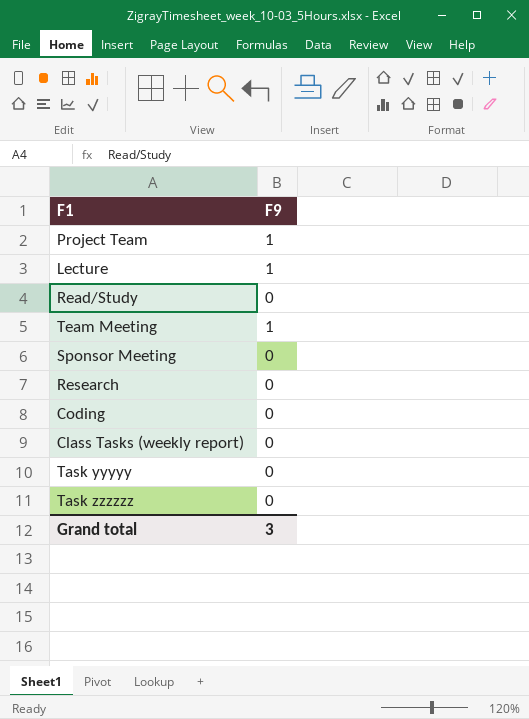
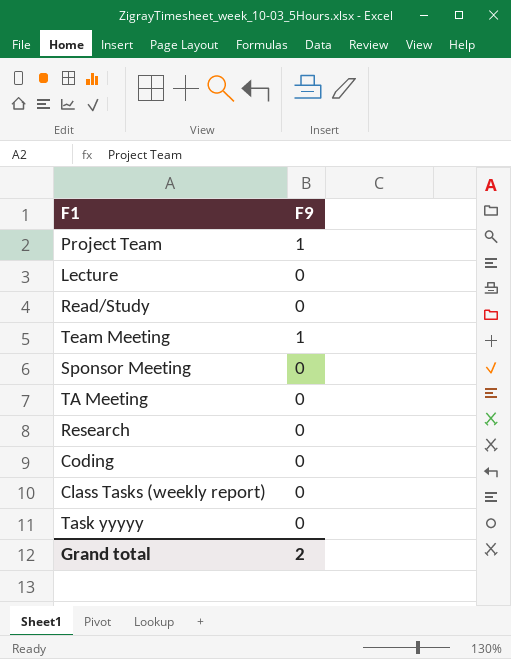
row Task zzzzzz: 0 -> none
Lecture | F9: 1 -> 0
row TA Meeting: none -> 0
Grand total | F9: 3 -> 2

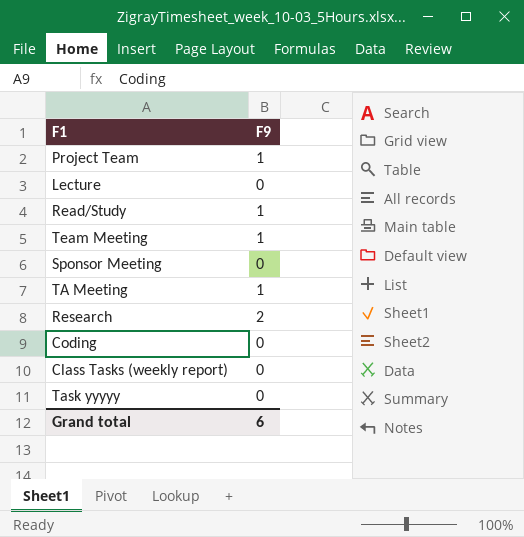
Read/Study | F9: 0 -> 1
TA Meeting | F9: 0 -> 1
Research | F9: 0 -> 2
Grand total | F9: 2 -> 6

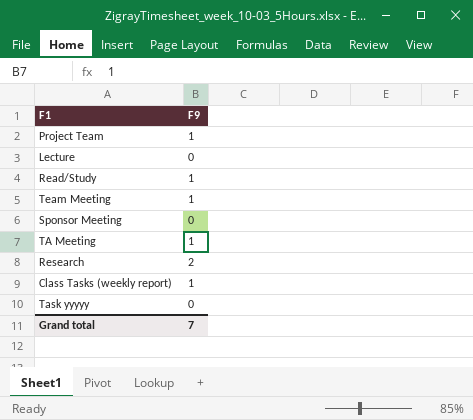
row Coding: 0 -> none
Class Tasks (weekly report) | F9: 0 -> 1
Grand total | F9: 6 -> 7

